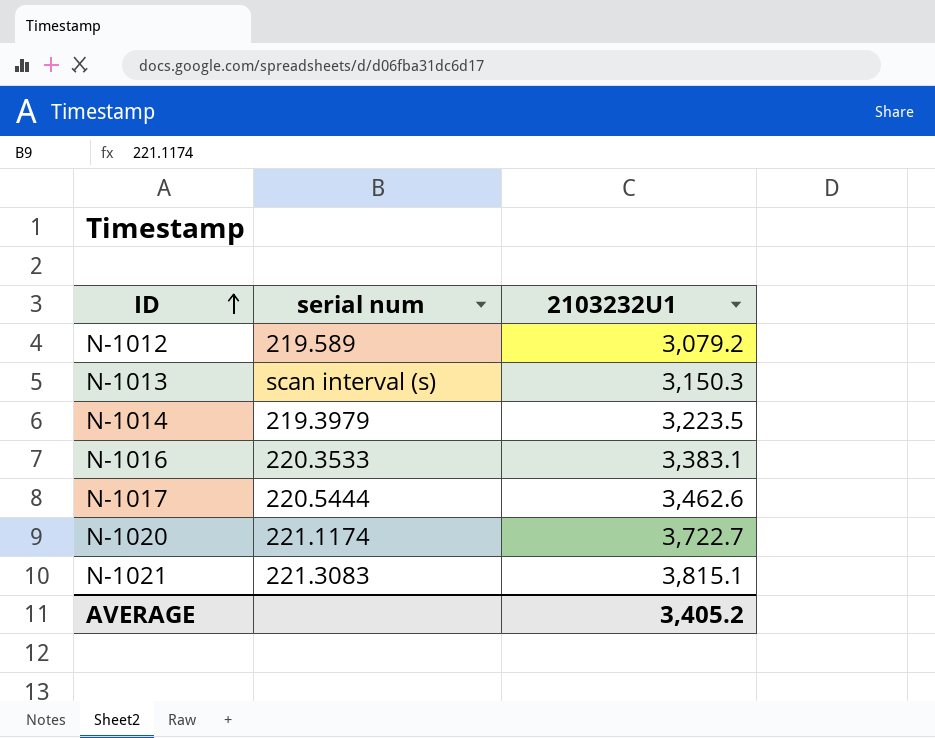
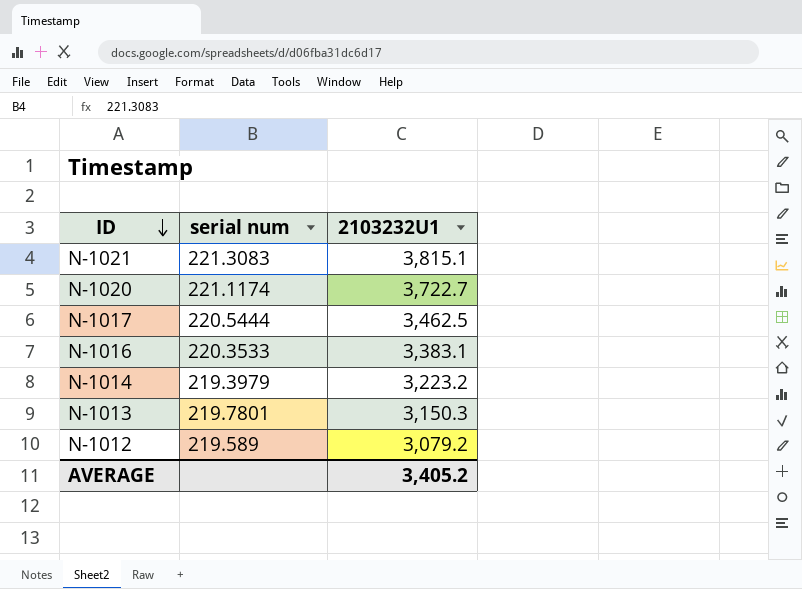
row order: ID ascending -> ID descending
N-1017 | 2103232U1: 3,462.6 -> 3,462.5
N-1014 | 2103232U1: 3,223.5 -> 3,223.2
N-1013 | serial num: scan interval (s) -> 219.7801

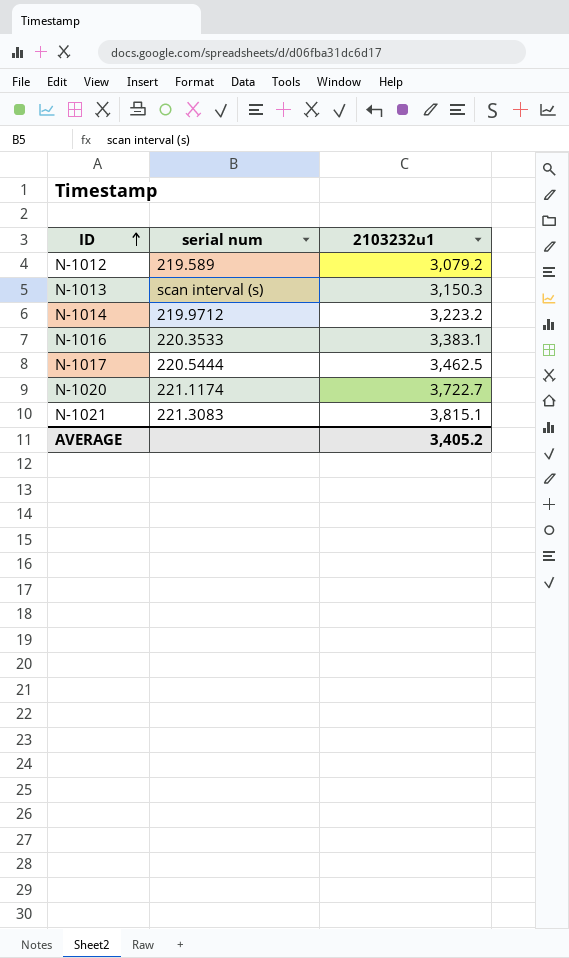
row order: ID descending -> ID ascending
column name: 2103232U1 -> 2103232u1
N-1013 | serial num: 219.7801 -> scan interval (s)
N-1014 | serial num: 219.3979 -> 219.9712

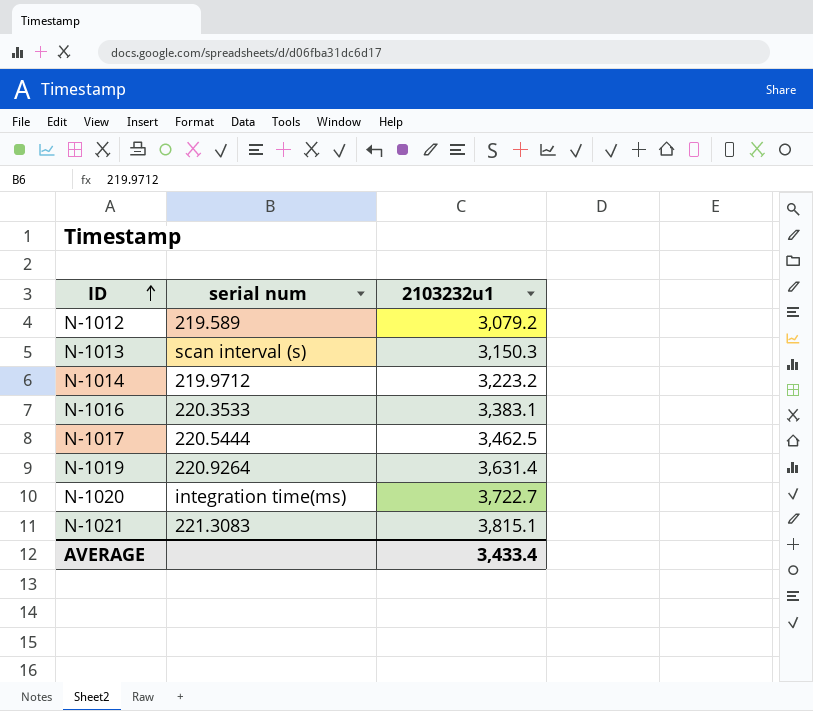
row N-1019: none -> 220.9264 | 3,631.4
N-1020 | serial num: 221.1174 -> integration time(ms)
AVERAGE | 2103232u1: 3,405.2 -> 3,433.4

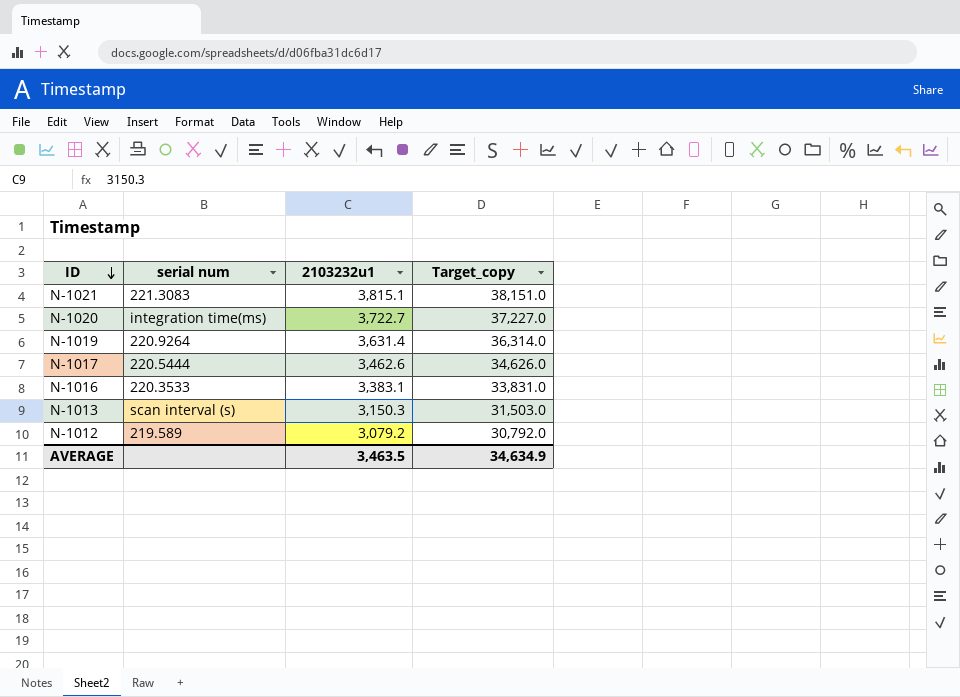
row order: ID ascending -> ID descending
column Target_copy | formula: none -> [2103232u1] * 10
row N-1014: 219.9712 | 3,223.2 -> none
N-1017 | 2103232u1: 3,462.5 -> 3,462.6
AVERAGE | 2103232u1: 3,433.4 -> 3,463.5

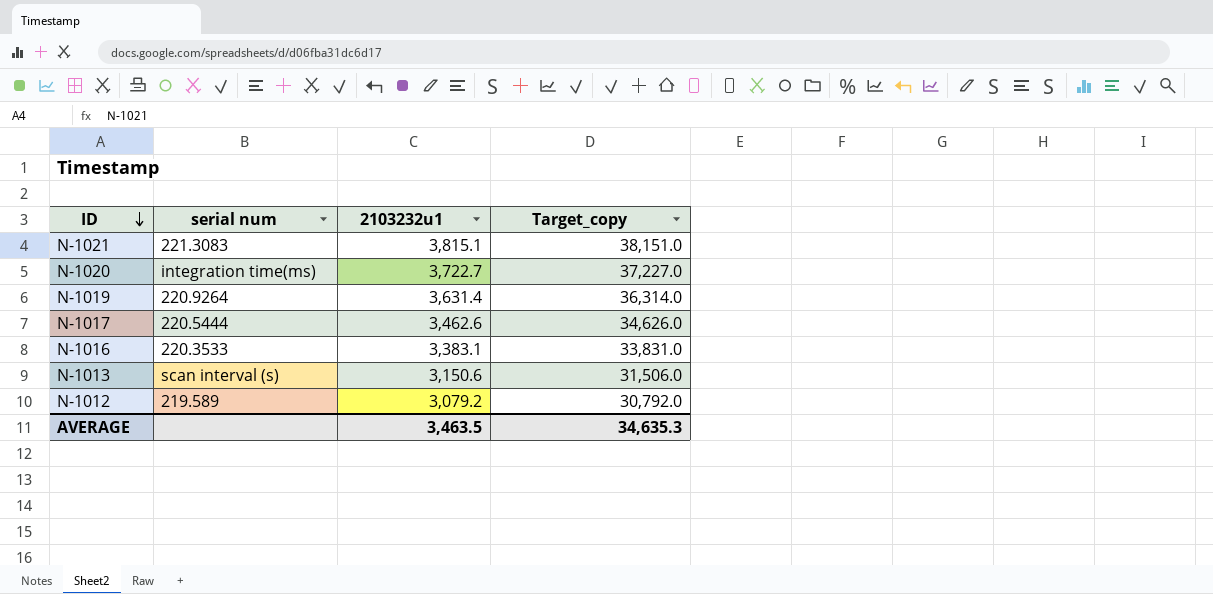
N-1013 | 2103232u1: 3,150.3 -> 3,150.6
N-1013 | Target_copy: 31,503.0 -> 31,506.0
AVERAGE | Target_copy: 34,634.9 -> 34,635.3

